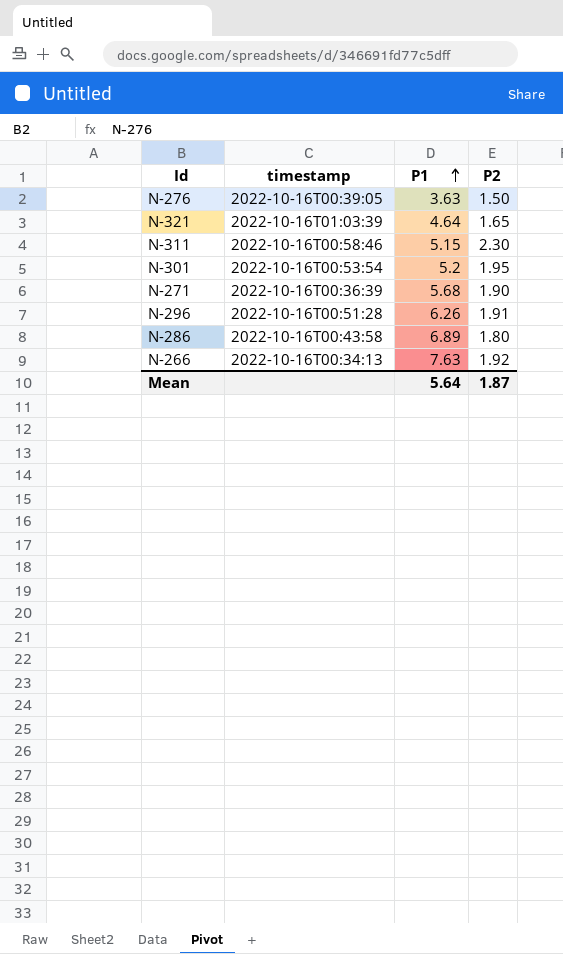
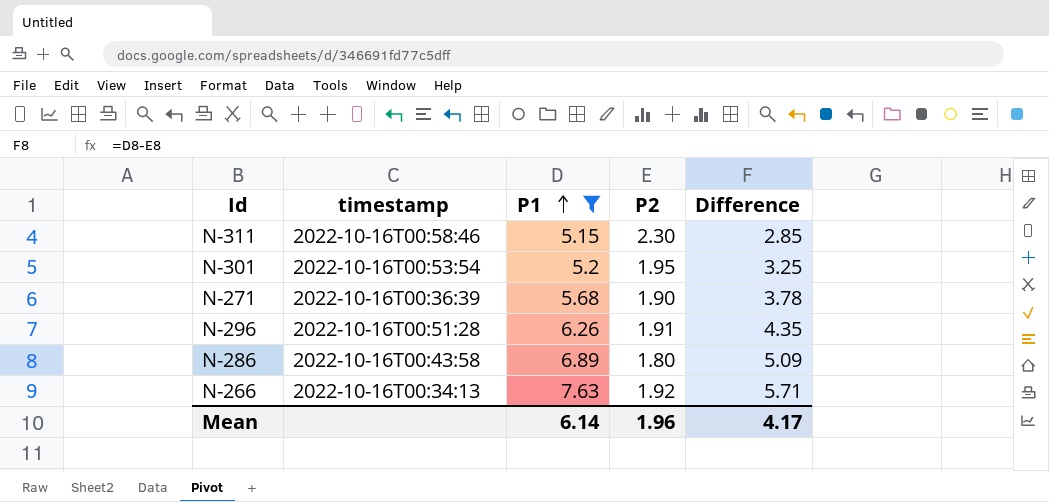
filter: none -> P1 >= 5.15
column Difference | formula: none -> [P1] - [P2]
Mean | P1: 5.64 -> 6.14
Mean | P2: 1.87 -> 1.96

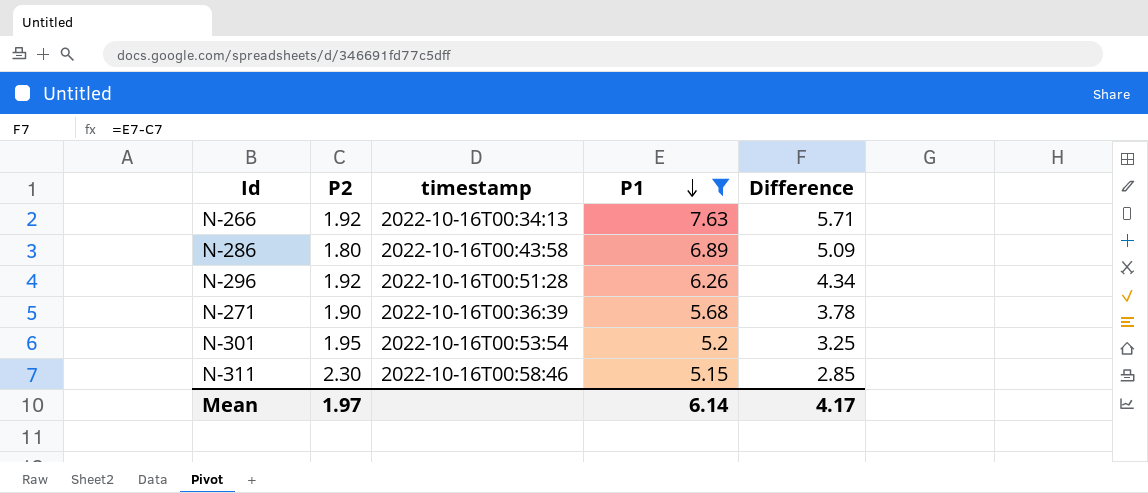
row order: P1 ascending -> P1 descending
column P2 | position: 4 -> 2
N-296 | P2: 1.91 -> 1.92
N-296 | Difference: 4.35 -> 4.34
Mean | P2: 1.96 -> 1.97

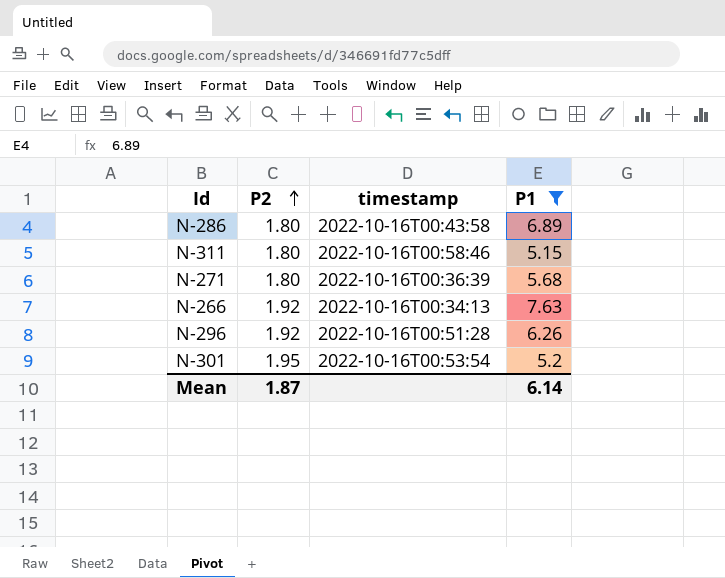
row order: P1 descending -> P2 ascending
column Difference | formula: [P1] - [P2] -> none
N-311 | P2: 2.30 -> 1.80
N-271 | P2: 1.90 -> 1.80
Mean | P2: 1.97 -> 1.87

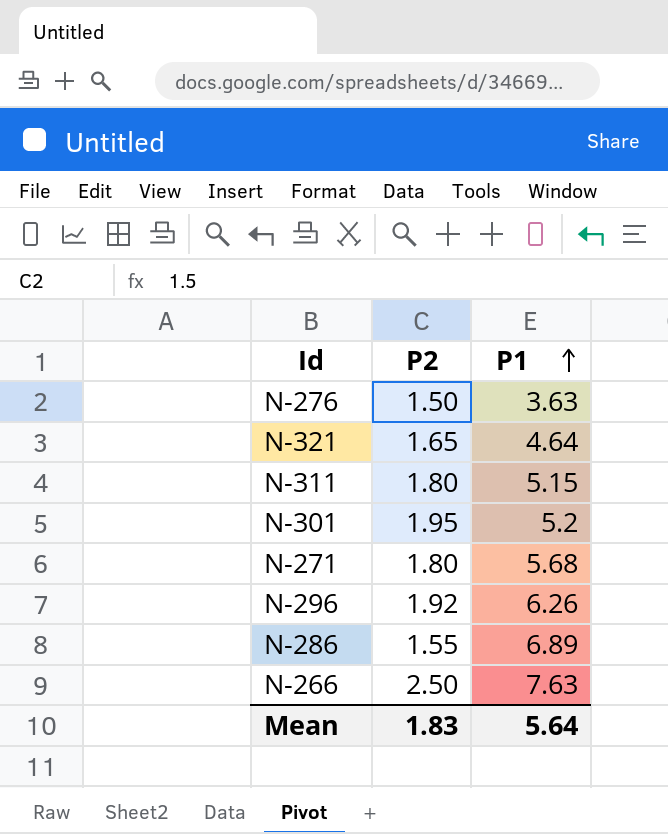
filter: P1 >= 5.15 -> none
row order: P2 ascending -> P1 ascending
column timestamp | position: 3 -> none
N-286 | P2: 1.80 -> 1.55
N-266 | P2: 1.92 -> 2.50
Mean | P2: 1.87 -> 1.83
Mean | P1: 6.14 -> 5.64

